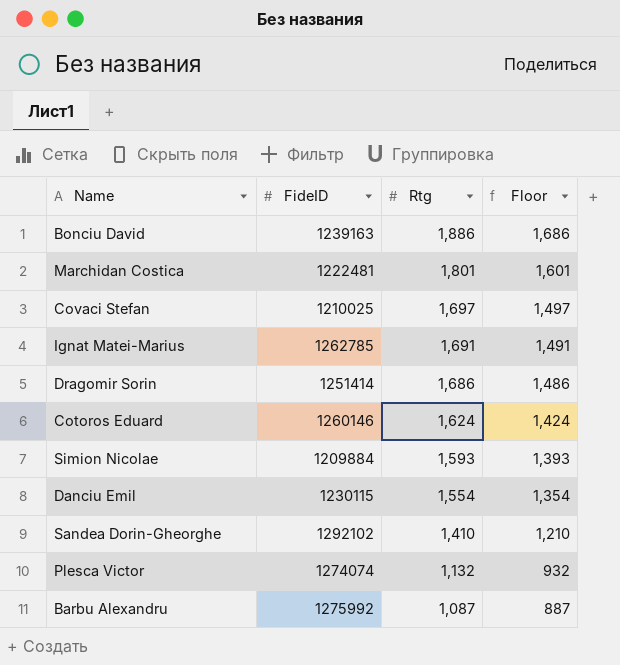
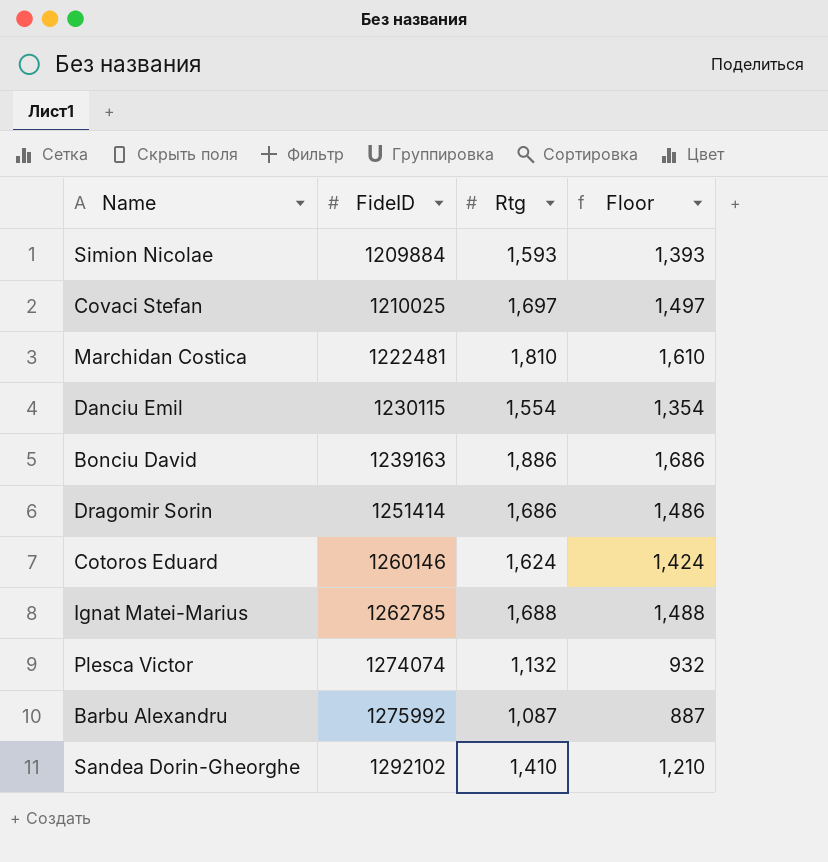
row order: Rtg descending -> FideID ascending
Marchidan Costica | Rtg: 1,801 -> 1,810
Marchidan Costica | Floor: 1,601 -> 1,610
Ignat Matei-Marius | Rtg: 1,691 -> 1,688
Ignat Matei-Marius | Floor: 1,491 -> 1,488

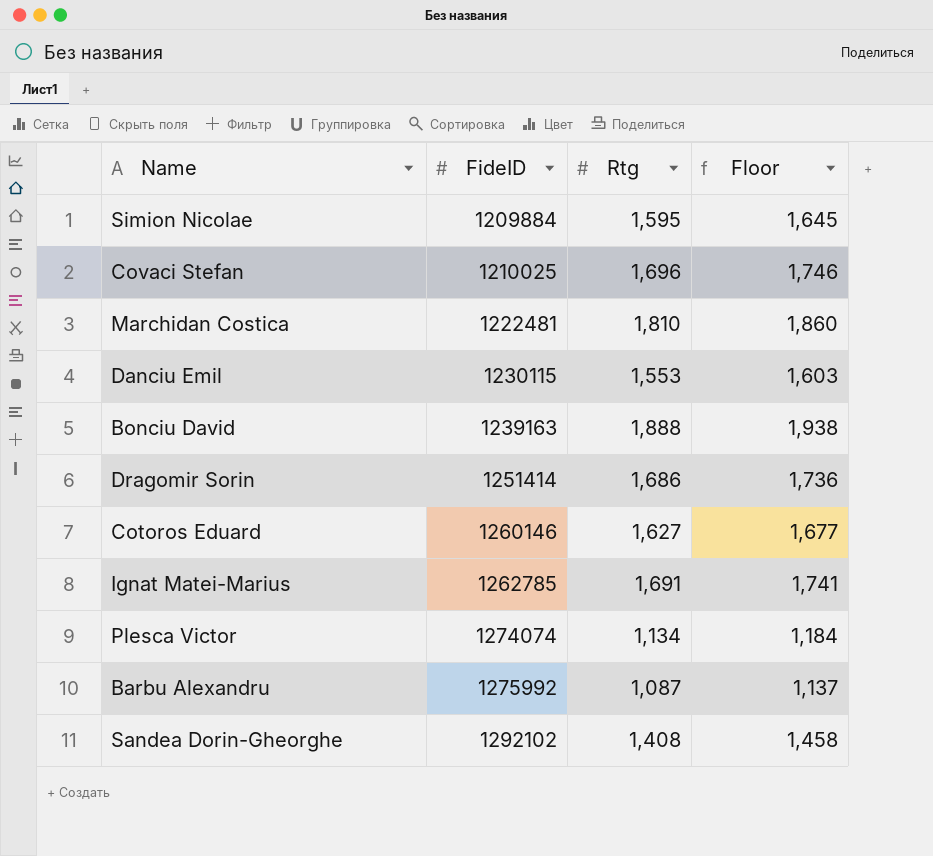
column Floor | formula: [Rtg] - 200 -> [Rtg] + 50
Simion Nicolae | Rtg: 1,593 -> 1,595
Covaci Stefan | Rtg: 1,697 -> 1,696
Danciu Emil | Rtg: 1,554 -> 1,553
Bonciu David | Rtg: 1,886 -> 1,888
Cotoros Eduard | Rtg: 1,624 -> 1,627
Ignat Matei-Marius | Rtg: 1,688 -> 1,691
Plesca Victor | Rtg: 1,132 -> 1,134
Sandea Dorin-Gheorghe | Rtg: 1,410 -> 1,408

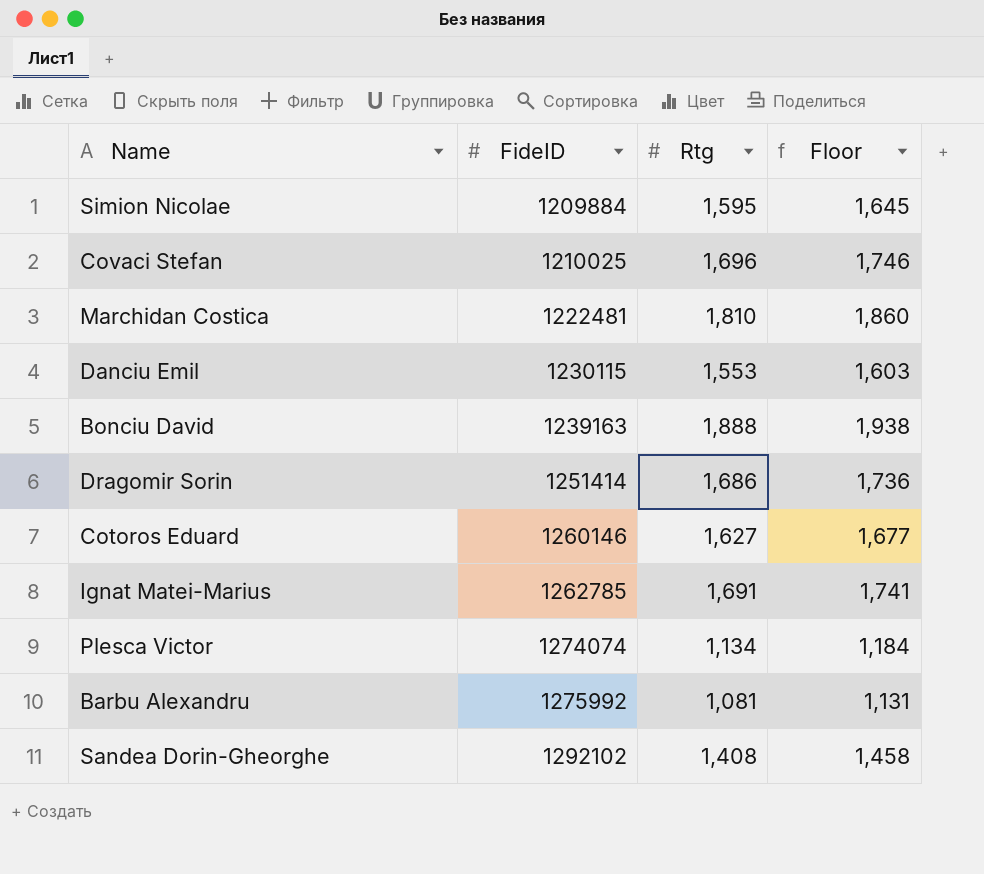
Barbu Alexandru | Rtg: 1,087 -> 1,081
Barbu Alexandru | Floor: 1,137 -> 1,131

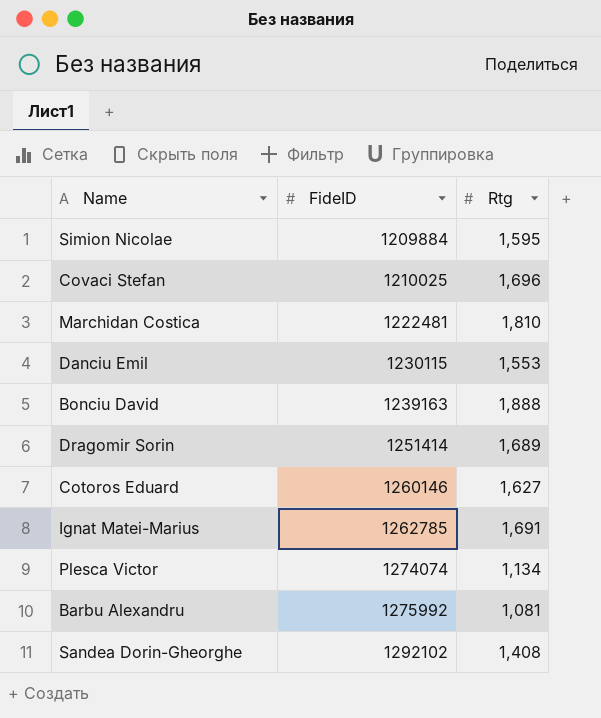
column Floor | formula: [Rtg] + 50 -> none
Dragomir Sorin | Rtg: 1,686 -> 1,689

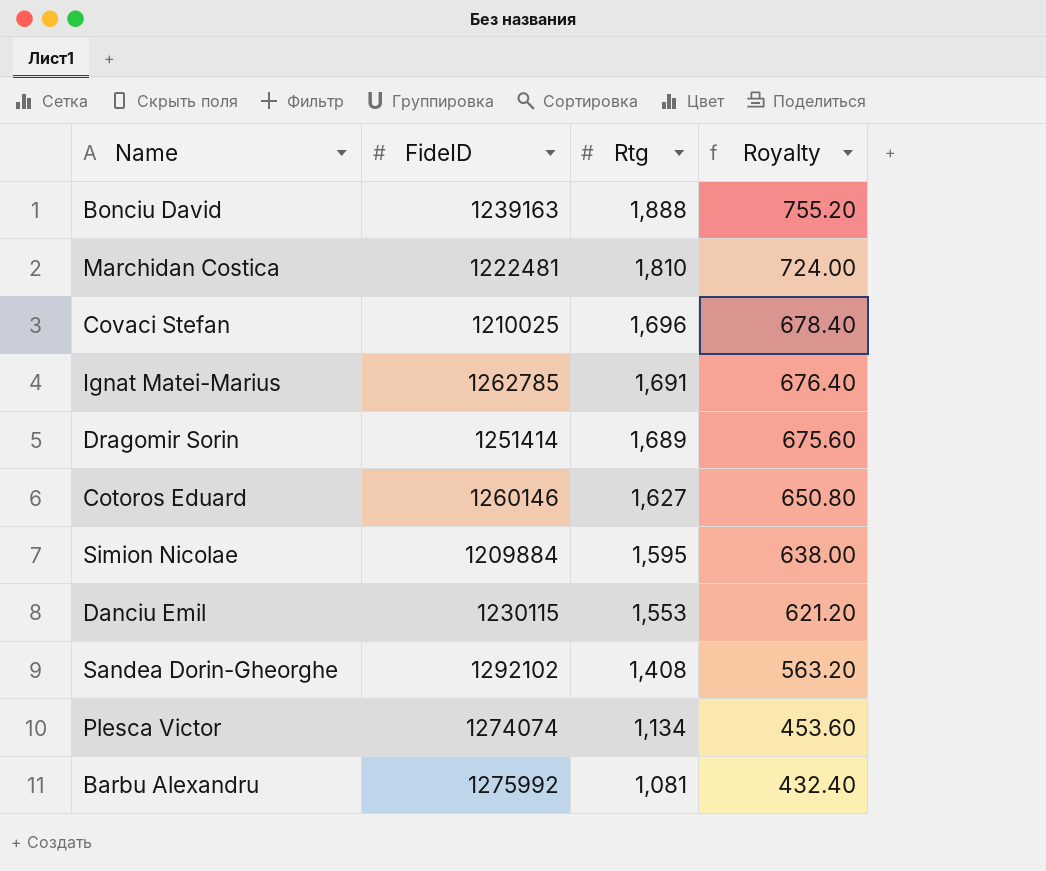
row order: FideID ascending -> Rtg descending
column Royalty | formula: none -> [Rtg] * 0.4

